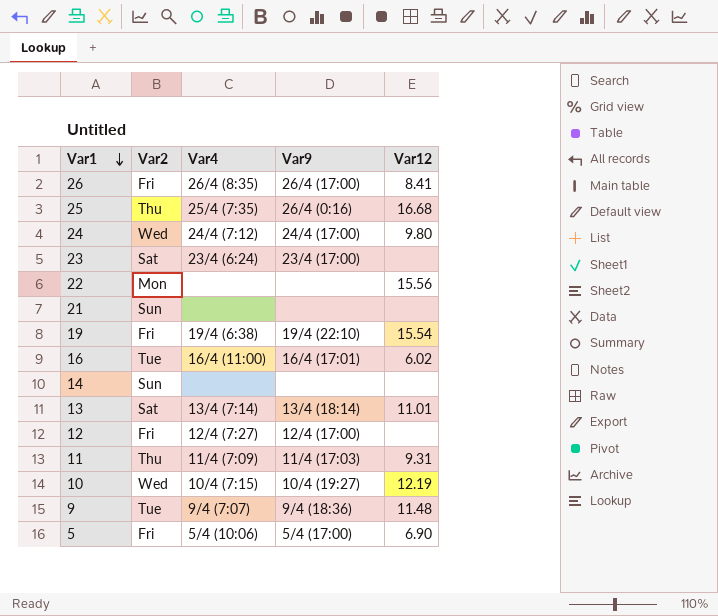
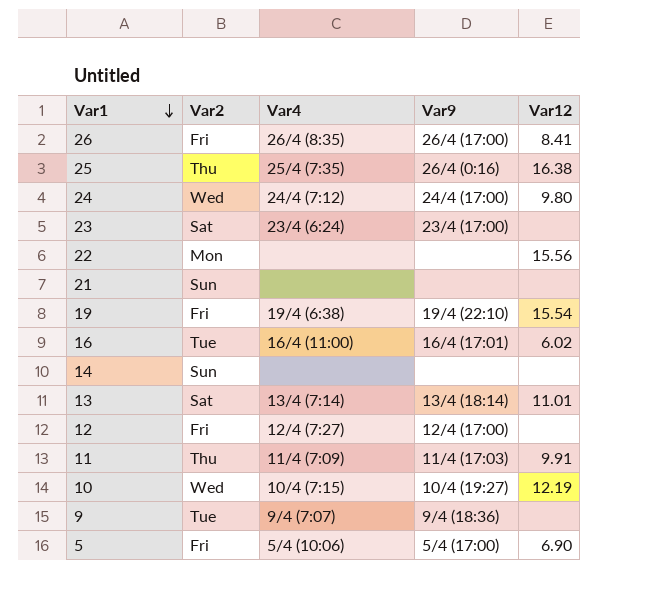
25 | Var12: 16.68 -> 16.38
11 | Var12: 9.31 -> 9.91
9 | Var12: 11.48 -> none

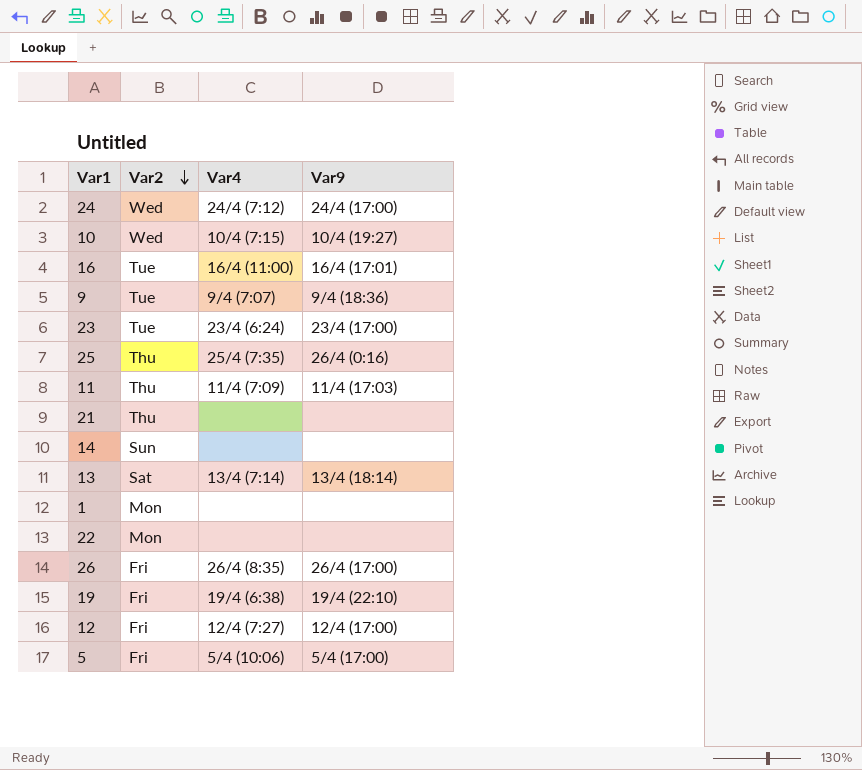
row order: Var1 descending -> Var2 descending
column Var12 | position: 5 -> none
23 | Var2: Sat -> Tue
21 | Var2: Sun -> Thu
row 1: none -> Mon | none | none

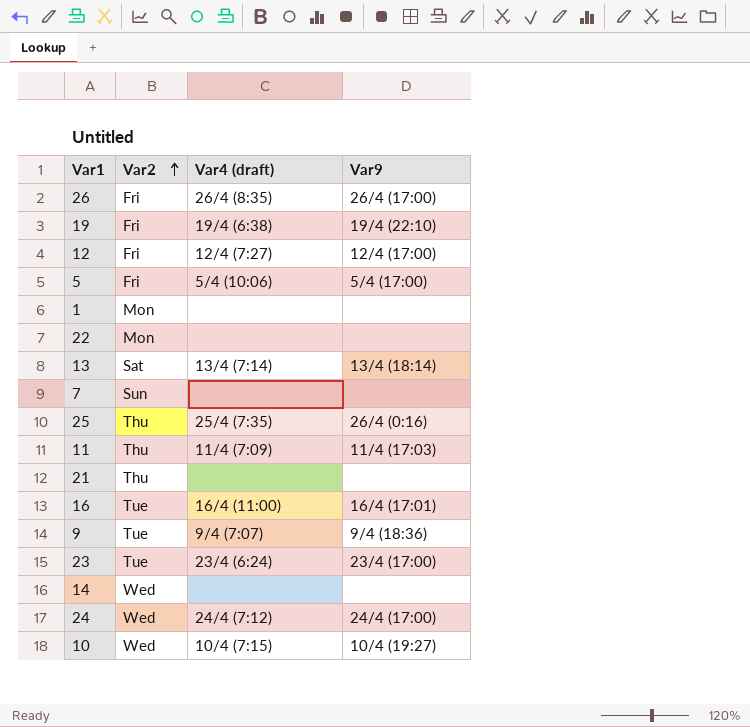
row order: Var2 descending -> Var2 ascending
column name: Var4 -> Var4 (draft)
row 7: none -> Sun | none | none
14 | Var2: Sun -> Wed

